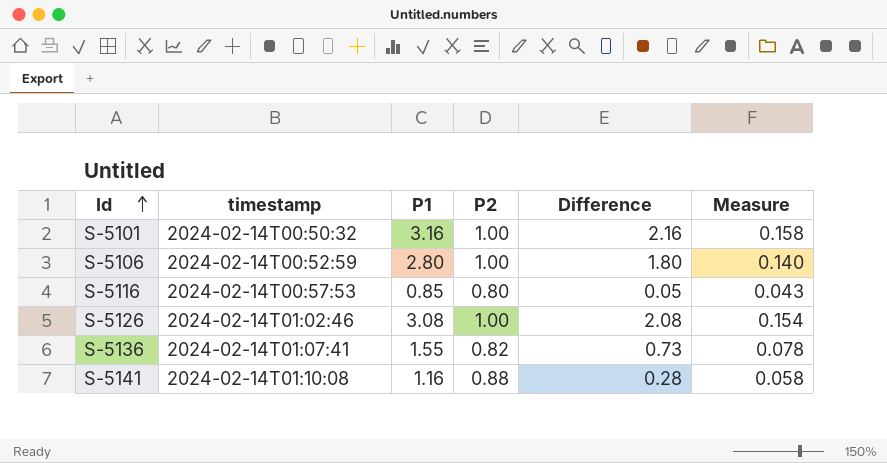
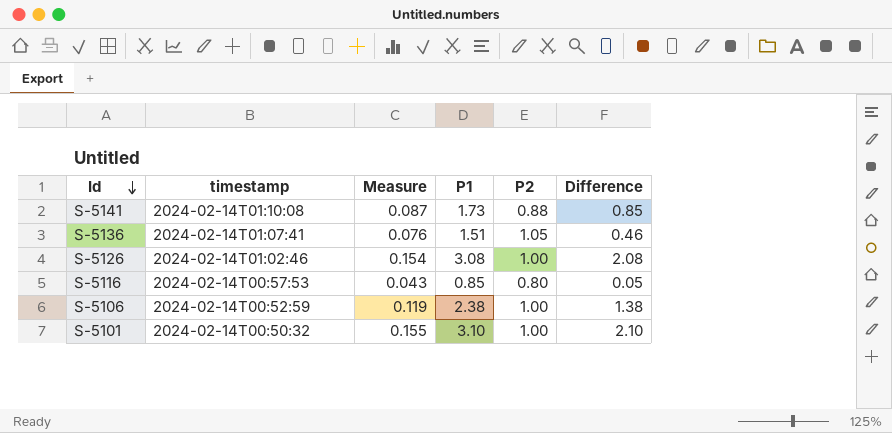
row order: Id ascending -> Id descending
column Measure | position: 6 -> 3
S-5141 | Measure: 0.058 -> 0.087
S-5141 | P1: 1.16 -> 1.73
S-5141 | Difference: 0.28 -> 0.85
S-5136 | Measure: 0.078 -> 0.076
S-5136 | P1: 1.55 -> 1.51
S-5136 | P2: 0.82 -> 1.05
S-5136 | Difference: 0.73 -> 0.46
S-5106 | Measure: 0.140 -> 0.119
S-5106 | P1: 2.80 -> 2.38
S-5106 | Difference: 1.80 -> 1.38
S-5101 | Measure: 0.158 -> 0.155
S-5101 | P1: 3.16 -> 3.10
S-5101 | Difference: 2.16 -> 2.10

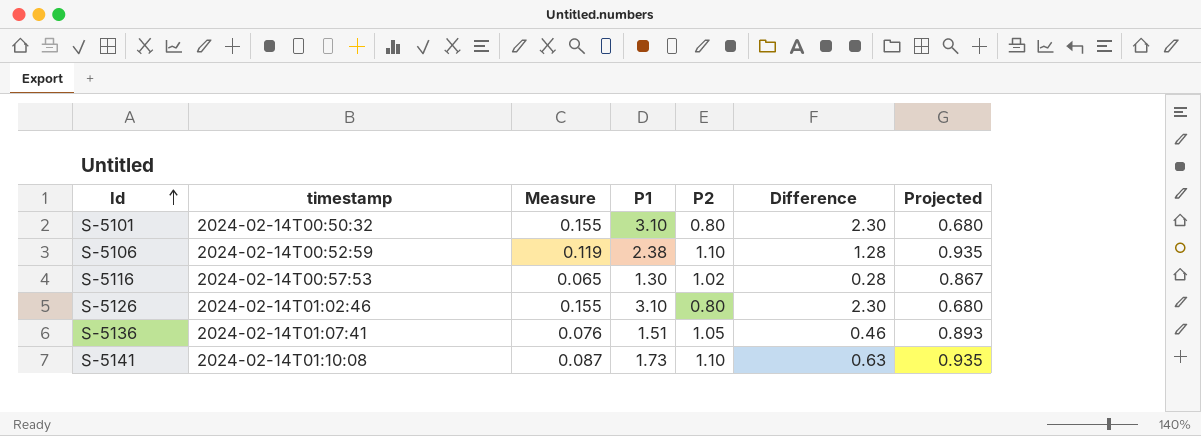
row order: Id descending -> Id ascending
column Projected | formula: none -> [P2] * 0.85
S-5101 | P2: 1.00 -> 0.80
S-5101 | Difference: 2.10 -> 2.30
S-5106 | P2: 1.00 -> 1.10
S-5106 | Difference: 1.38 -> 1.28
S-5116 | Measure: 0.043 -> 0.065
S-5116 | P1: 0.85 -> 1.30
S-5116 | P2: 0.80 -> 1.02
S-5116 | Difference: 0.05 -> 0.28
S-5126 | Measure: 0.154 -> 0.155
S-5126 | P1: 3.08 -> 3.10
S-5126 | P2: 1.00 -> 0.80
S-5126 | Difference: 2.08 -> 2.30
S-5141 | P2: 0.88 -> 1.10
S-5141 | Difference: 0.85 -> 0.63

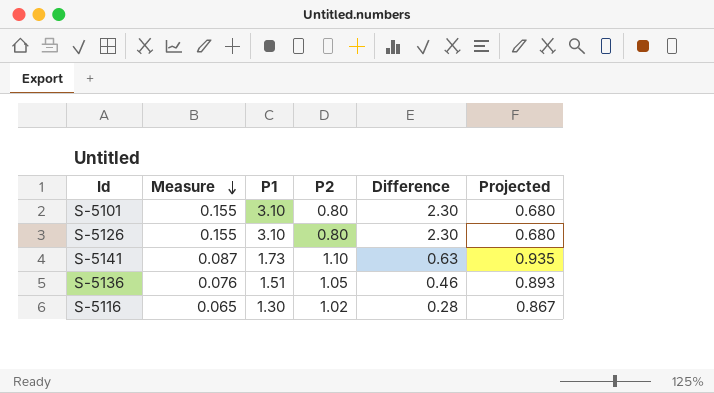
row order: Id ascending -> Measure descending
column timestamp | position: 2 -> none
row S-5106: 2024-02-14T00:52:59 | 0.119 | 2.38 | 1.10 | 1.28 | 0.935 -> none

